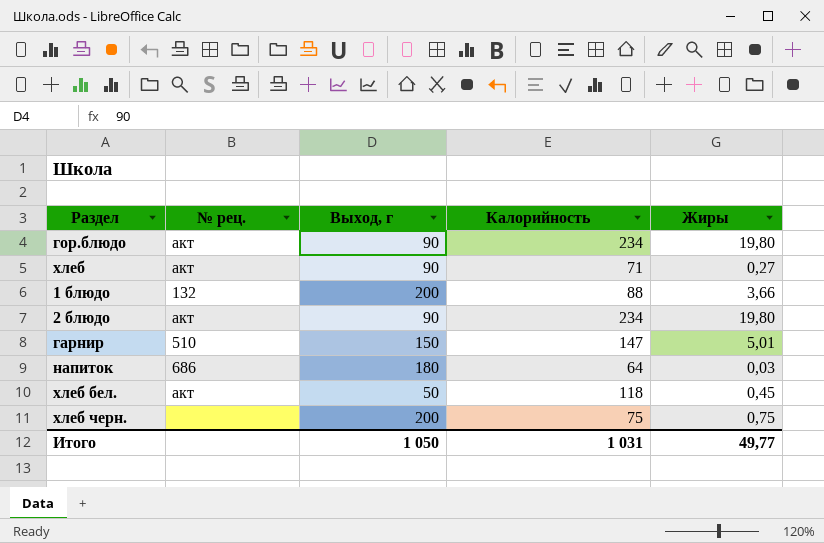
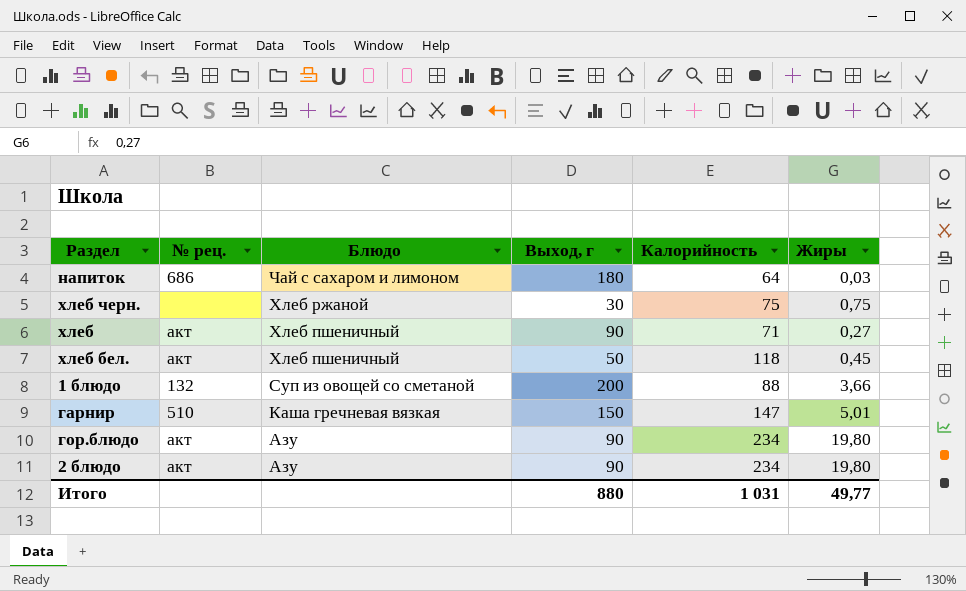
row order: none -> Блюдо descending
column Блюдо | position: none -> 3
хлеб черн. | Выход, г: 200 -> 30
Итого | Выход, г: 1 050 -> 880

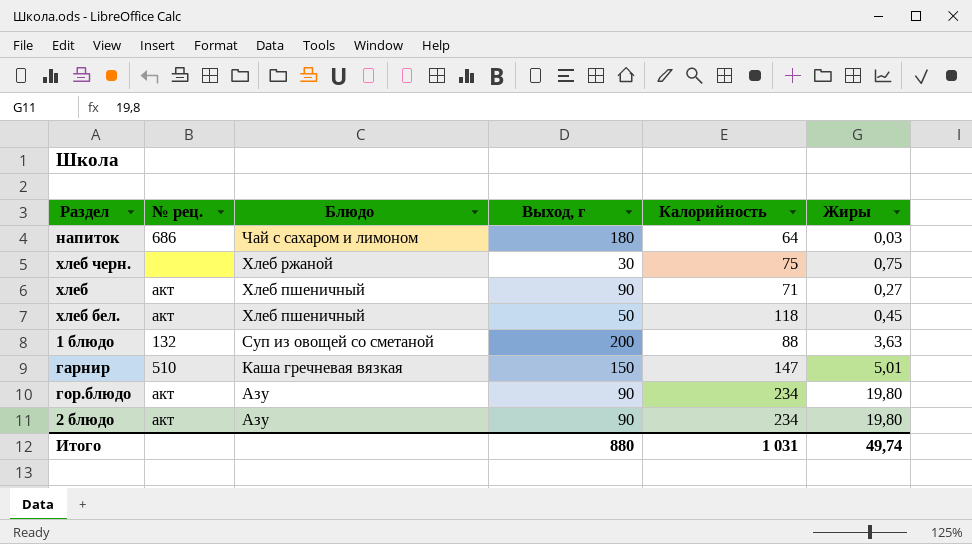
1 блюдо | Жиры: 3,66 -> 3,63
Итого | Жиры: 49,77 -> 49,74

